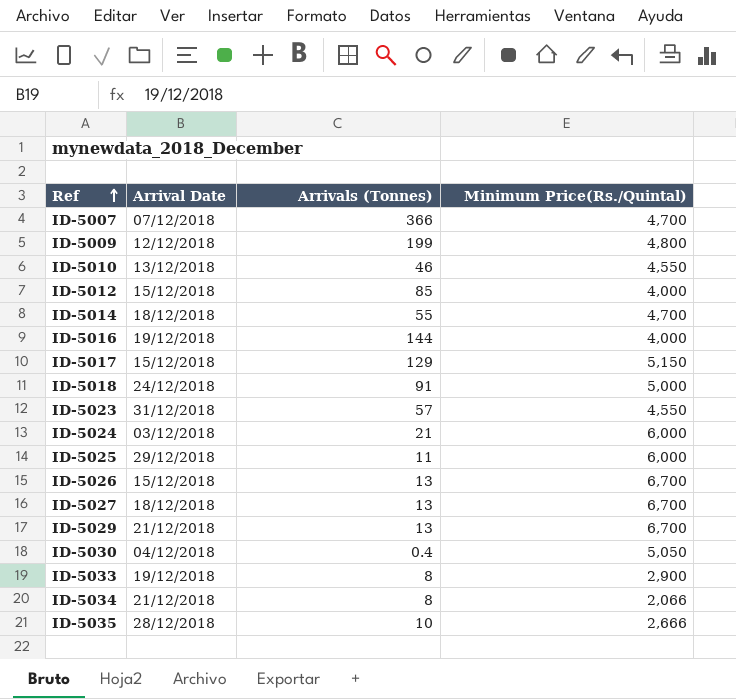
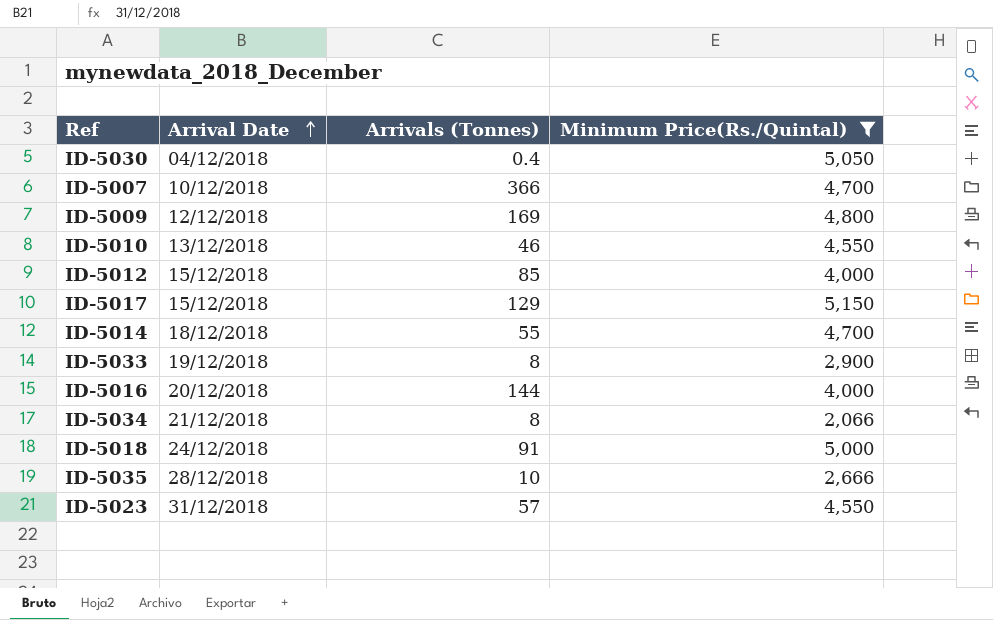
filter: none -> Minimum Price(Rs./Quintal) <= 5,150
row order: Ref ascending -> Arrival Date ascending
ID-5007 | Arrival Date: 07/12/2018 -> 10/12/2018
ID-5009 | Arrivals (Tonnes): 199 -> 169
ID-5016 | Arrival Date: 19/12/2018 -> 20/12/2018

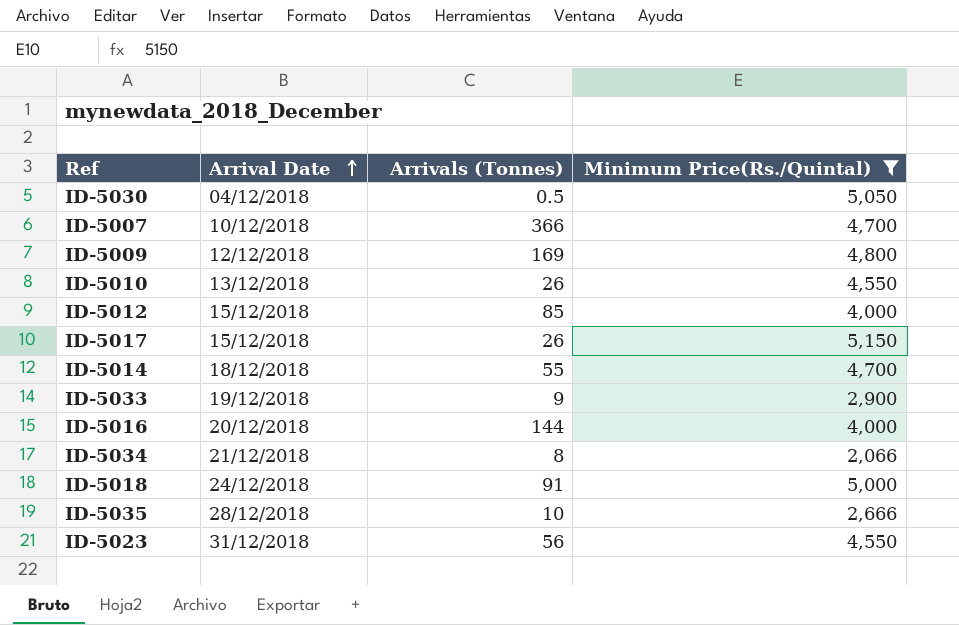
ID-5030 | Arrivals (Tonnes): 0.4 -> 0.5
ID-5010 | Arrivals (Tonnes): 46 -> 26
ID-5017 | Arrivals (Tonnes): 129 -> 26
ID-5033 | Arrivals (Tonnes): 8 -> 9
ID-5023 | Arrivals (Tonnes): 57 -> 56

